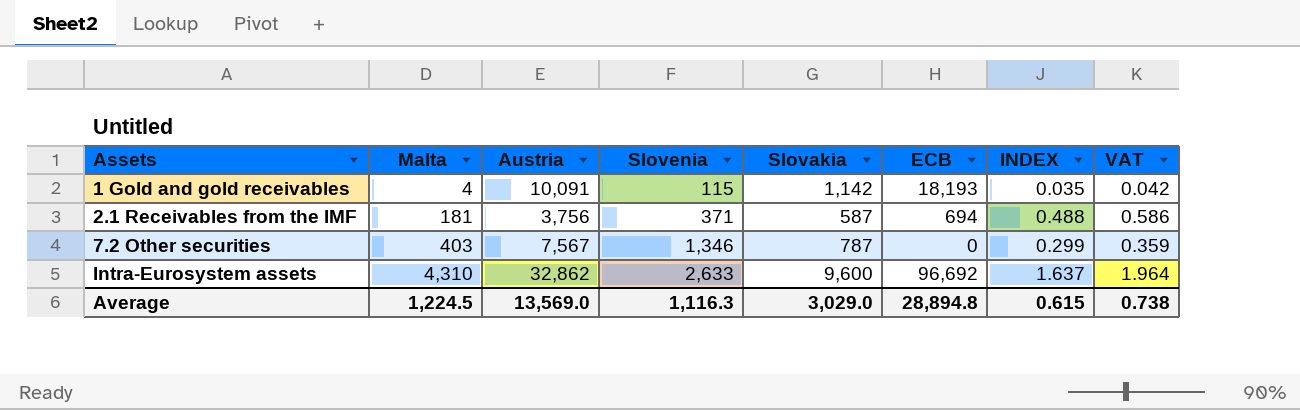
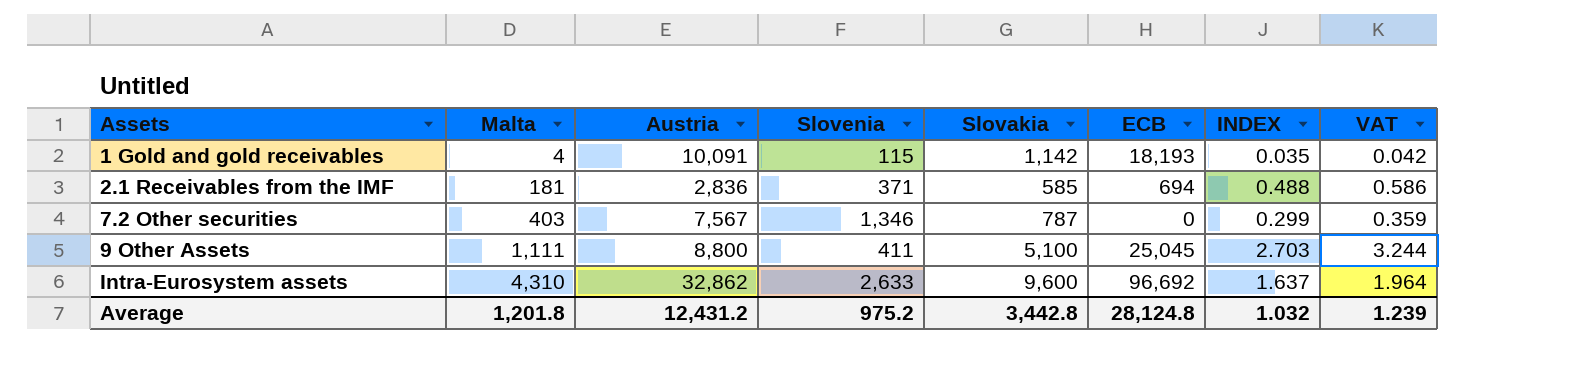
2.1 Receivables from the IMF | Austria: 3,756 -> 2,836
2.1 Receivables from the IMF | Slovakia: 587 -> 585
row 9 Other Assets: none -> 1,111 | 8,800 | 411 | 5,100 | 25,045 | 2.703 | 3.244
Average | Malta: 1,224.5 -> 1,201.8
Average | Austria: 13,569.0 -> 12,431.2
Average | Slovenia: 1,116.3 -> 975.2
Average | Slovakia: 3,029.0 -> 3,442.8
Average | ECB: 28,894.8 -> 28,124.8
Average | INDEX: 0.615 -> 1.032
Average | VAT: 0.738 -> 1.239

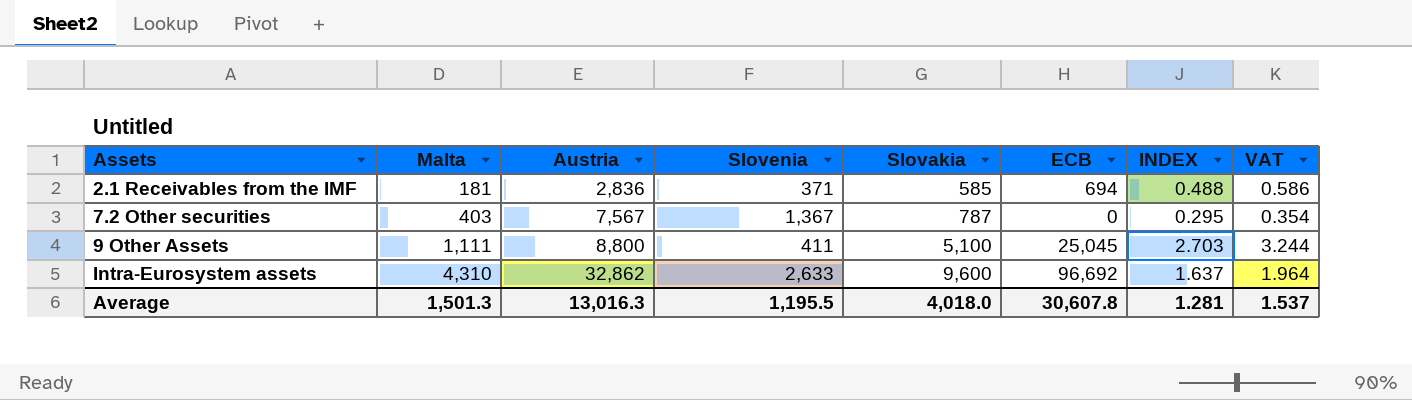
row 1 Gold and gold receivables: 4 | 10,091 | 115 | 1,142 | 18,193 | 0.035 | 0.042 -> none
7.2 Other securities | Slovenia: 1,346 -> 1,367
7.2 Other securities | INDEX: 0.299 -> 0.295
7.2 Other securities | VAT: 0.359 -> 0.354
Average | Malta: 1,201.8 -> 1,501.3
Average | Austria: 12,431.2 -> 13,016.3
Average | Slovenia: 975.2 -> 1,195.5
Average | Slovakia: 3,442.8 -> 4,018.0
Average | ECB: 28,124.8 -> 30,607.8
Average | INDEX: 1.032 -> 1.281
Average | VAT: 1.239 -> 1.537

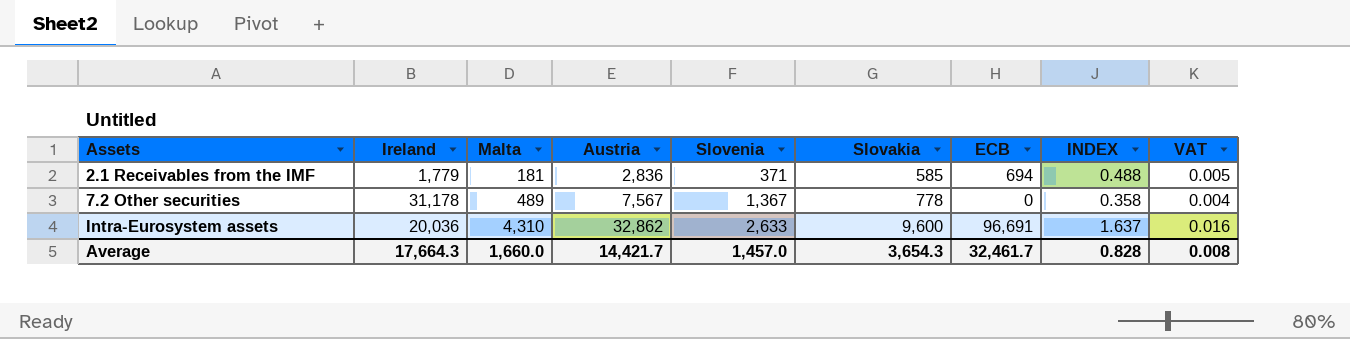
column Ireland | position: none -> 2
column VAT | formula: [INDEX] * 1.2 -> [INDEX] * 0.01
row 9 Other Assets: 1,111 | 8,800 | 411 | 5,100 | 25,045 | 2.703 | 3.244 -> none
7.2 Other securities | Malta: 403 -> 489
7.2 Other securities | Slovakia: 787 -> 778
7.2 Other securities | INDEX: 0.295 -> 0.358
Intra-Eurosystem assets | ECB: 96,692 -> 96,691
Average | Malta: 1,501.3 -> 1,660.0
Average | Austria: 13,016.3 -> 14,421.7
Average | Slovenia: 1,195.5 -> 1,457.0
Average | Slovakia: 4,018.0 -> 3,654.3
Average | ECB: 30,607.8 -> 32,461.7
Average | INDEX: 1.281 -> 0.828
Average | VAT: 1.537 -> 0.008

